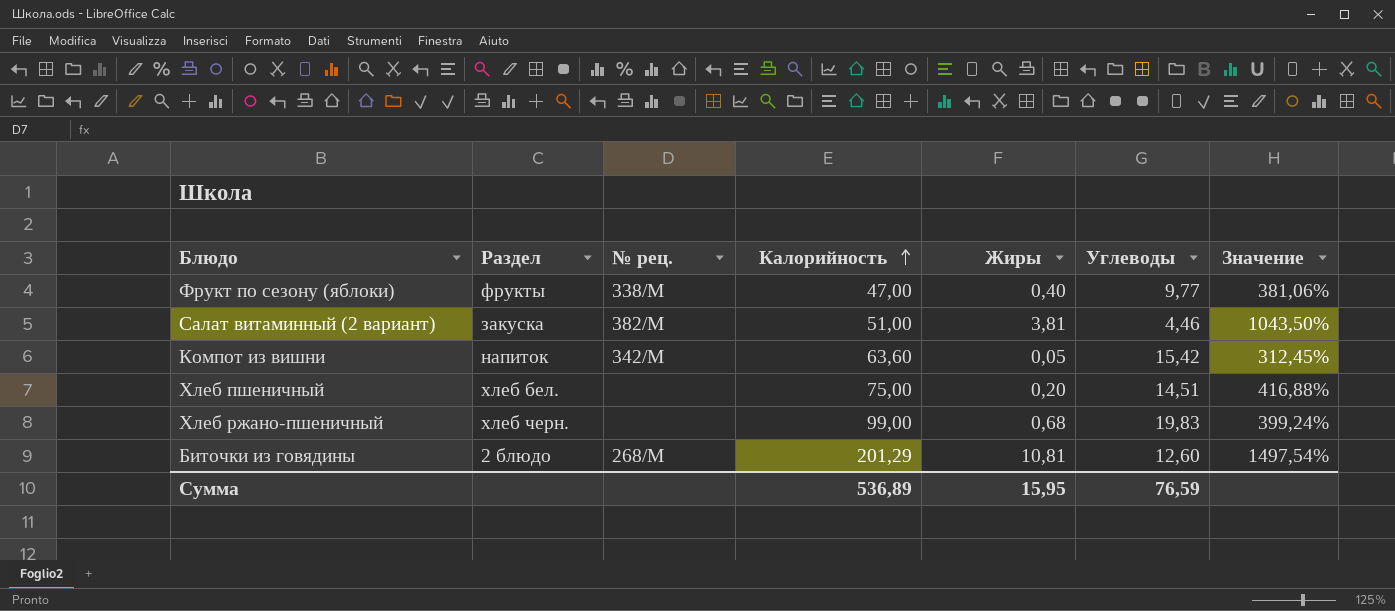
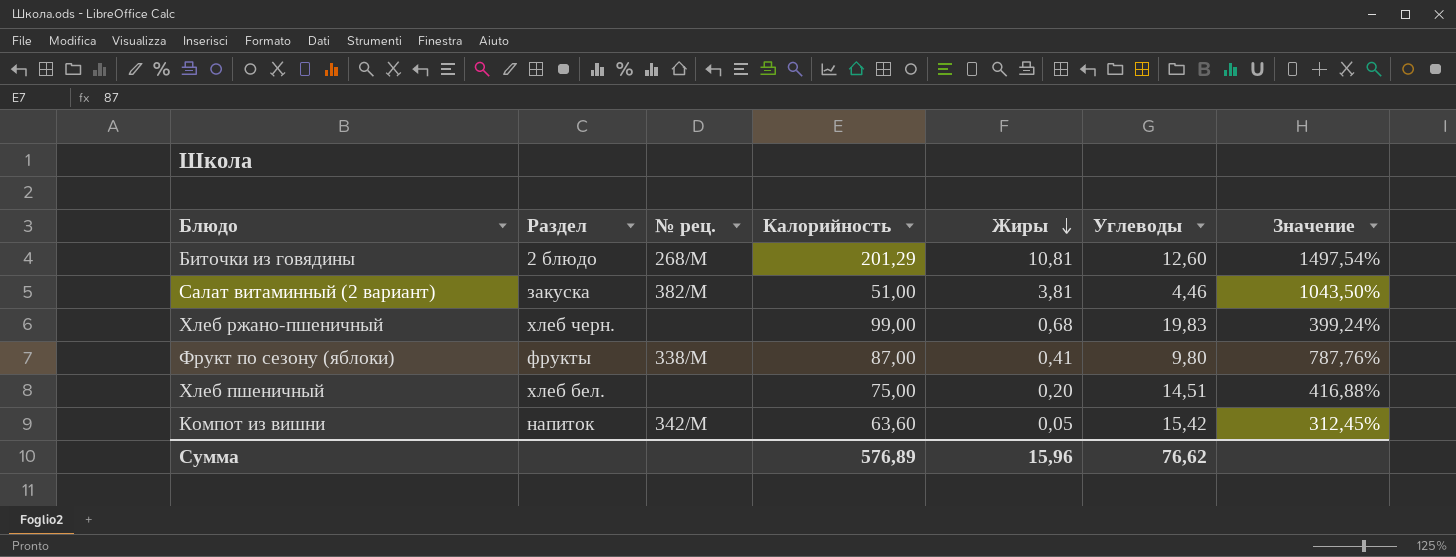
row order: Калорийность ascending -> Жиры descending
Фрукт по сезону (яблоки) | Калорийность: 47,00 -> 87,00
Фрукт по сезону (яблоки) | Жиры: 0,40 -> 0,41
Фрукт по сезону (яблоки) | Углеводы: 9,77 -> 9,80
Фрукт по сезону (яблоки) | Значение: 381,06% -> 787,76%
Сумма | Калорийность: 536,89 -> 576,89
Сумма | Жиры: 15,95 -> 15,96
Сумма | Углеводы: 76,59 -> 76,62

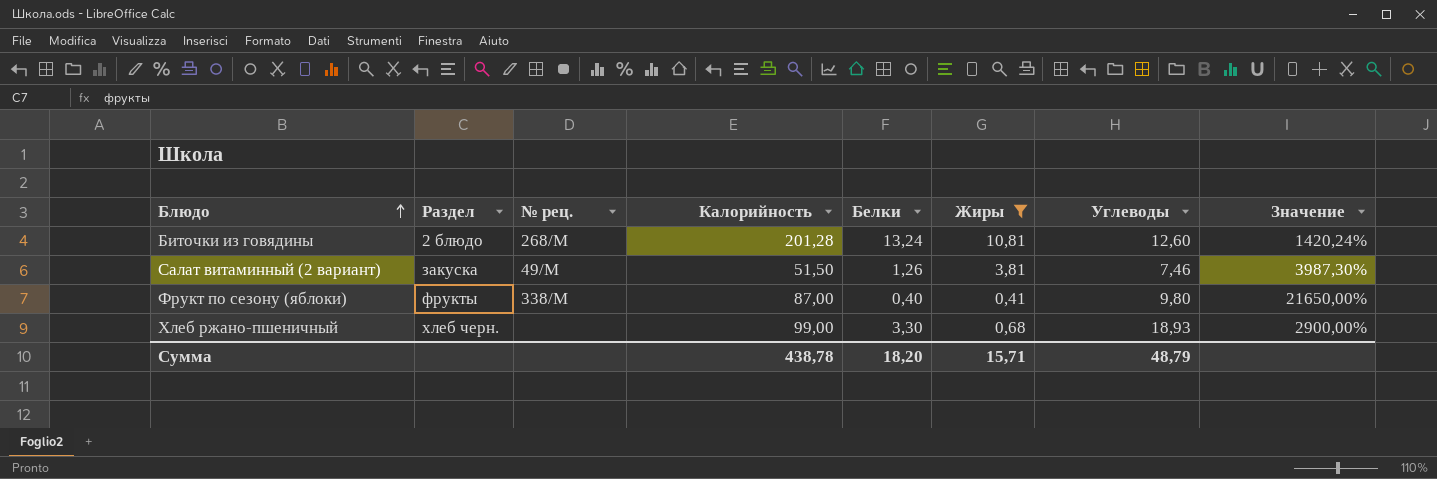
filter: none -> Жиры >= 0,41
row order: Жиры descending -> Блюдо ascending
column Белки | position: none -> 5
column Значение | formula: ([Калорийность] - [Углеводы]) / [Углеводы] -> ([Калорийность] - [Белки]) / [Белки]
Биточки из говядины | Калорийность: 201,29 -> 201,28
Салат витаминный (2 вариант) | № рец.: 382/М -> 49/М
Салат витаминный (2 вариант) | Калорийность: 51,00 -> 51,50
Салат витаминный (2 вариант) | Углеводы: 4,46 -> 7,46
Хлеб ржано-пшеничный | Углеводы: 19,83 -> 18,93
Сумма | Калорийность: 576,89 -> 438,78
Сумма | Жиры: 15,96 -> 15,71
Сумма | Углеводы: 76,62 -> 48,79

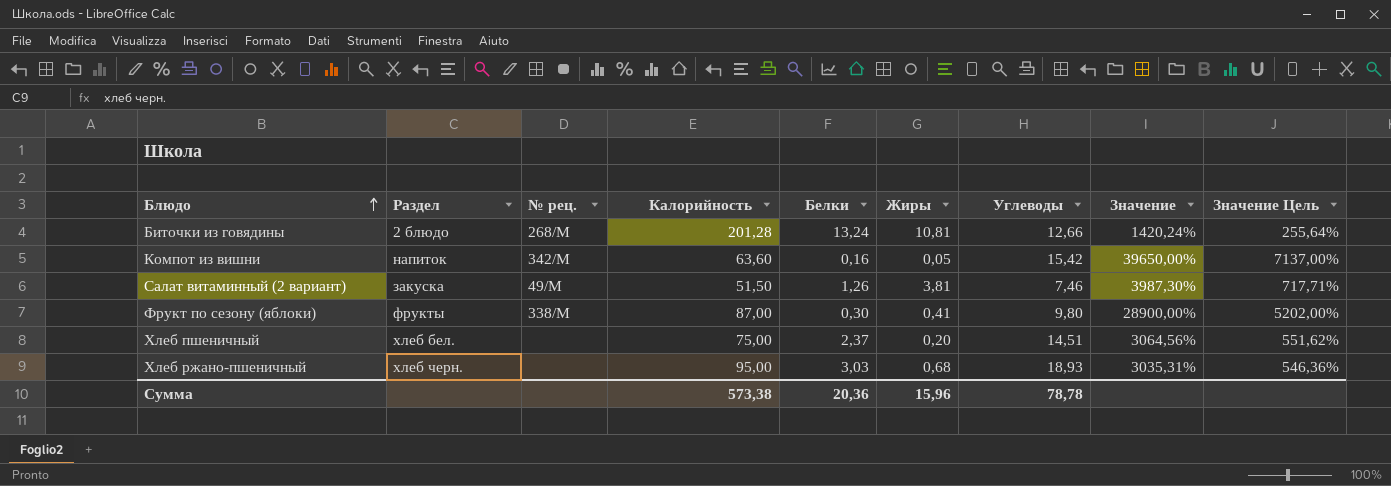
filter: Жиры >= 0,41 -> none
column Значение Цель | formula: none -> [Значение] * 0,18
Биточки из говядины | Углеводы: 12,60 -> 12,66
Фрукт по сезону (яблоки) | Белки: 0,40 -> 0,30
Фрукт по сезону (яблоки) | Значение: 21650,00% -> 28900,00%
Хлеб ржано-пшеничный | Калорийность: 99,00 -> 95,00
Хлеб ржано-пшеничный | Белки: 3,30 -> 3,03
Хлеб ржано-пшеничный | Значение: 2900,00% -> 3035,31%
Сумма | Калорийность: 438,78 -> 573,38
Сумма | Белки: 18,20 -> 20,36
Сумма | Жиры: 15,71 -> 15,96
Сумма | Углеводы: 48,79 -> 78,78

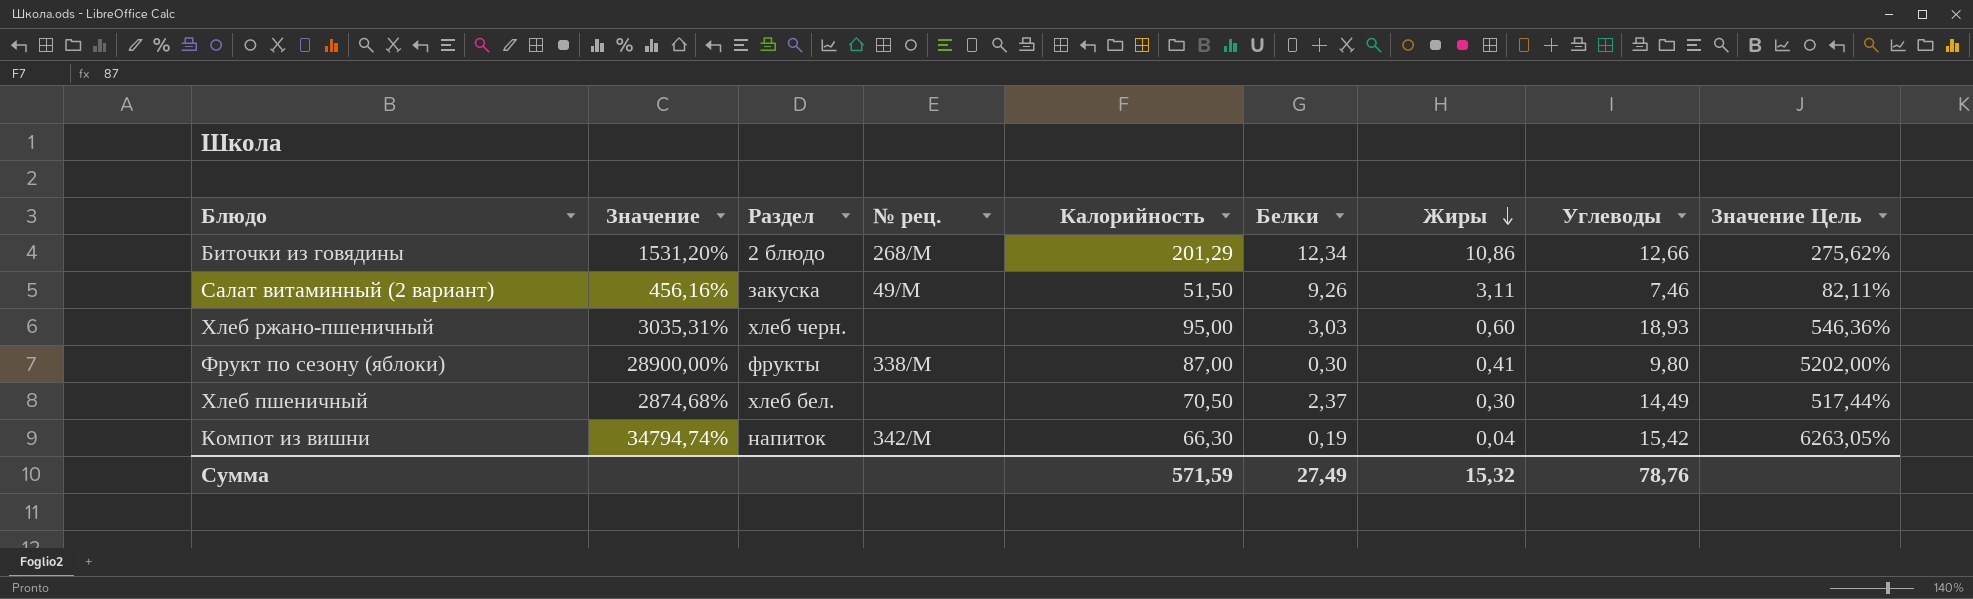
row order: Блюдо ascending -> Жиры descending
column Значение | position: 8 -> 2
Биточки из говядины | Значение: 1420,24% -> 1531,20%
Биточки из говядины | Калорийность: 201,28 -> 201,29
Биточки из говядины | Белки: 13,24 -> 12,34
Биточки из говядины | Жиры: 10,81 -> 10,86
Биточки из говядины | Значение Цель: 255,64% -> 275,62%
Салат витаминный (2 вариант) | Значение: 3987,30% -> 456,16%
Салат витаминный (2 вариант) | Белки: 1,26 -> 9,26
Салат витаминный (2 вариант) | Жиры: 3,81 -> 3,11
Салат витаминный (2 вариант) | Значение Цель: 717,71% -> 82,11%
Хлеб ржано-пшеничный | Жиры: 0,68 -> 0,60
Хлеб пшеничный | Значение: 3064,56% -> 2874,68%
Хлеб пшеничный | Калорийность: 75,00 -> 70,50
Хлеб пшеничный | Жиры: 0,20 -> 0,30
Хлеб пшеничный | Углеводы: 14,51 -> 14,49
Хлеб пшеничный | Значение Цель: 551,62% -> 517,44%
Компот из вишни | Значение: 39650,00% -> 34794,74%
Компот из вишни | Калорийность: 63,60 -> 66,30
Компот из вишни | Белки: 0,16 -> 0,19
Компот из вишни | Жиры: 0,05 -> 0,04
Компот из вишни | Значение Цель: 7137,00% -> 6263,05%
Сумма | Калорийность: 573,38 -> 571,59
Сумма | Белки: 20,36 -> 27,49
Сумма | Жиры: 15,96 -> 15,32
Сумма | Углеводы: 78,78 -> 78,76

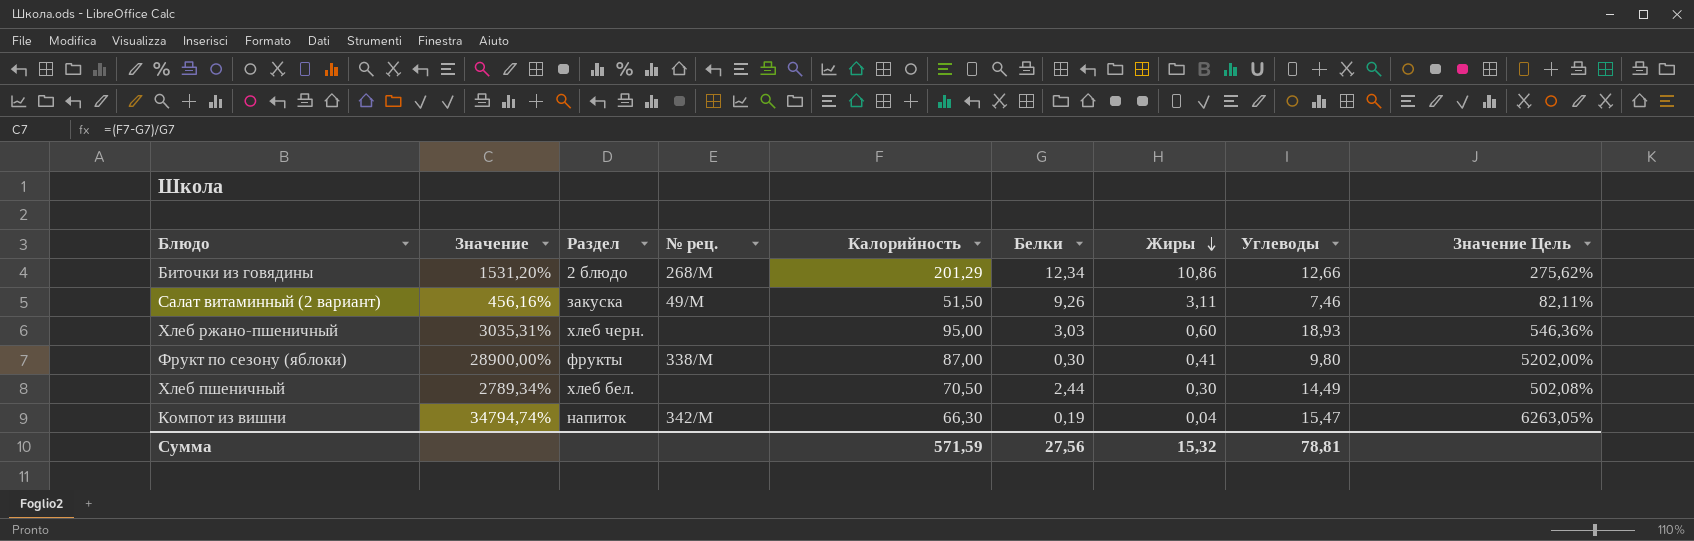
Хлеб пшеничный | Значение: 2874,68% -> 2789,34%
Хлеб пшеничный | Белки: 2,37 -> 2,44
Хлеб пшеничный | Значение Цель: 517,44% -> 502,08%
Компот из вишни | Углеводы: 15,42 -> 15,47
Сумма | Белки: 27,49 -> 27,56
Сумма | Углеводы: 78,76 -> 78,81

